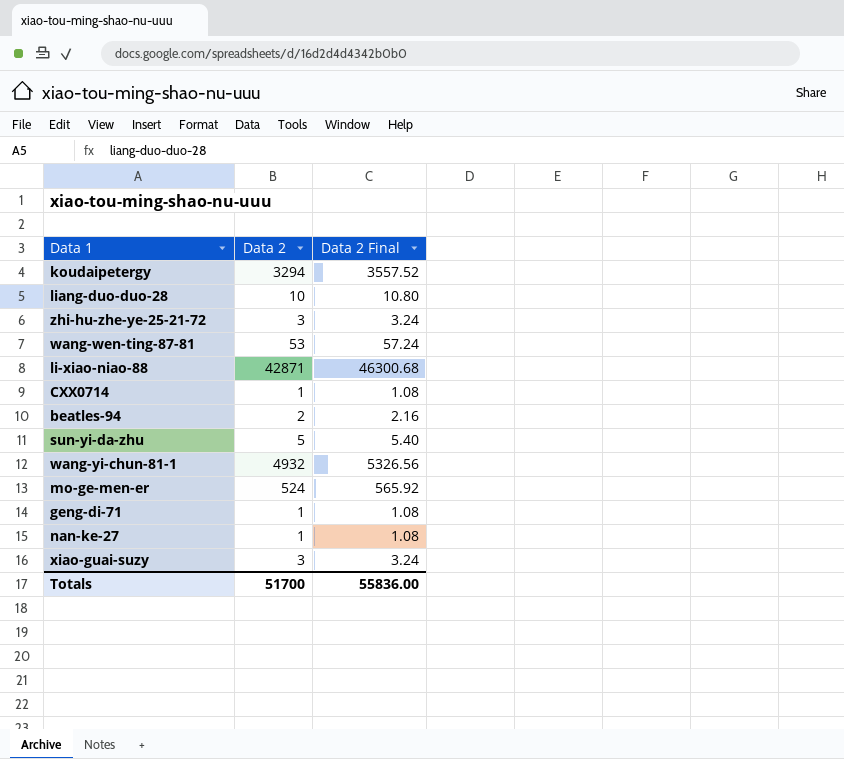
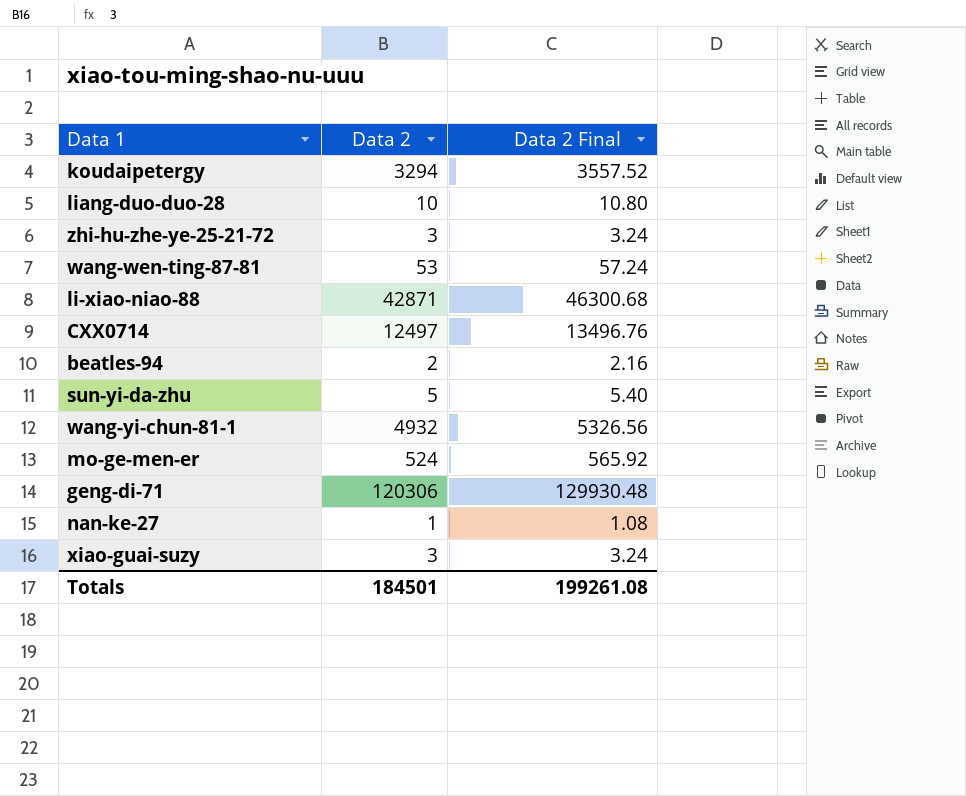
CXX0714 | Data 2: 1 -> 12497
CXX0714 | Data 2 Final: 1.08 -> 13496.76
geng-di-71 | Data 2: 1 -> 120306
geng-di-71 | Data 2 Final: 1.08 -> 129930.48
Totals | Data 2: 51700 -> 184501
Totals | Data 2 Final: 55836.00 -> 199261.08

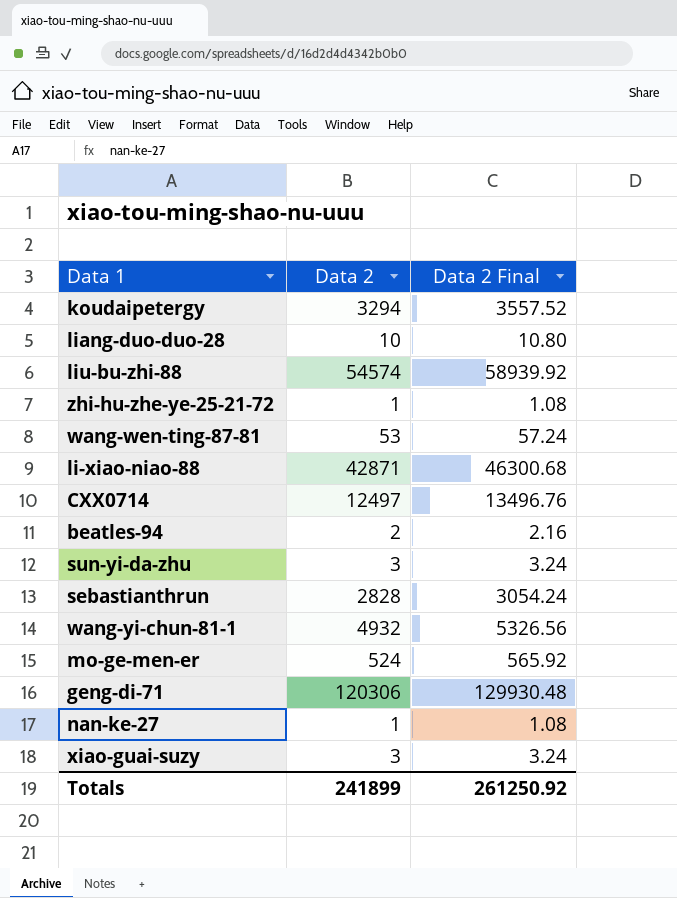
row liu-bu-zhi-88: none -> 54574 | 58939.92
zhi-hu-zhe-ye-25-21-72 | Data 2: 3 -> 1
zhi-hu-zhe-ye-25-21-72 | Data 2 Final: 3.24 -> 1.08
sun-yi-da-zhu | Data 2: 5 -> 3
sun-yi-da-zhu | Data 2 Final: 5.40 -> 3.24
row sebastianthrun: none -> 2828 | 3054.24
Totals | Data 2: 184501 -> 241899
Totals | Data 2 Final: 199261.08 -> 261250.92

